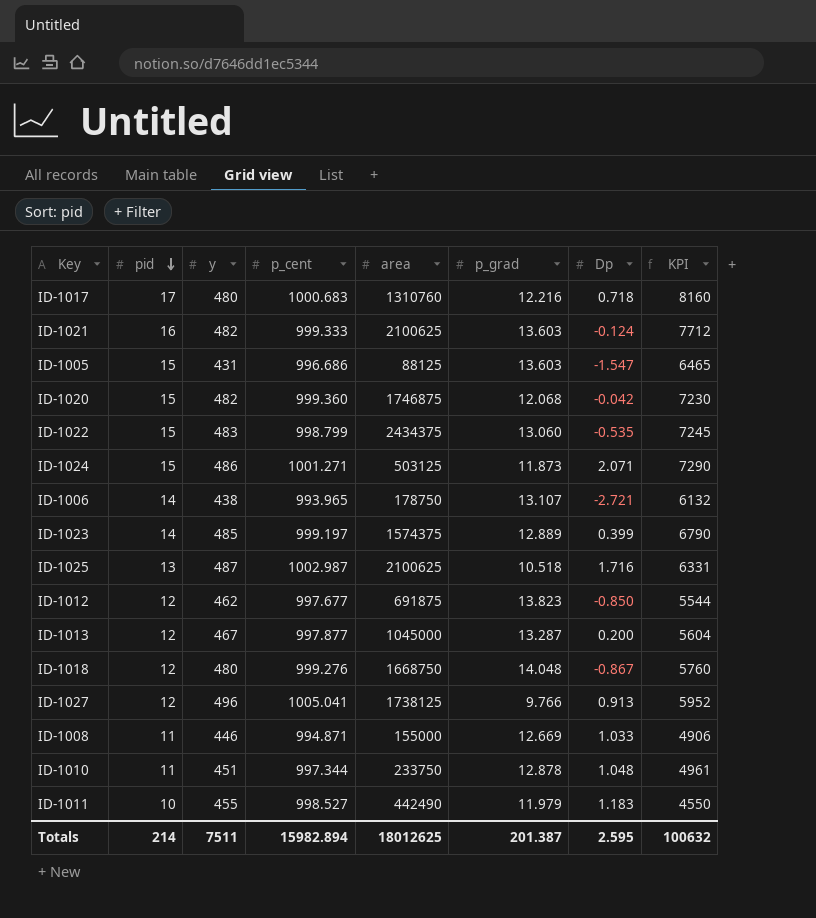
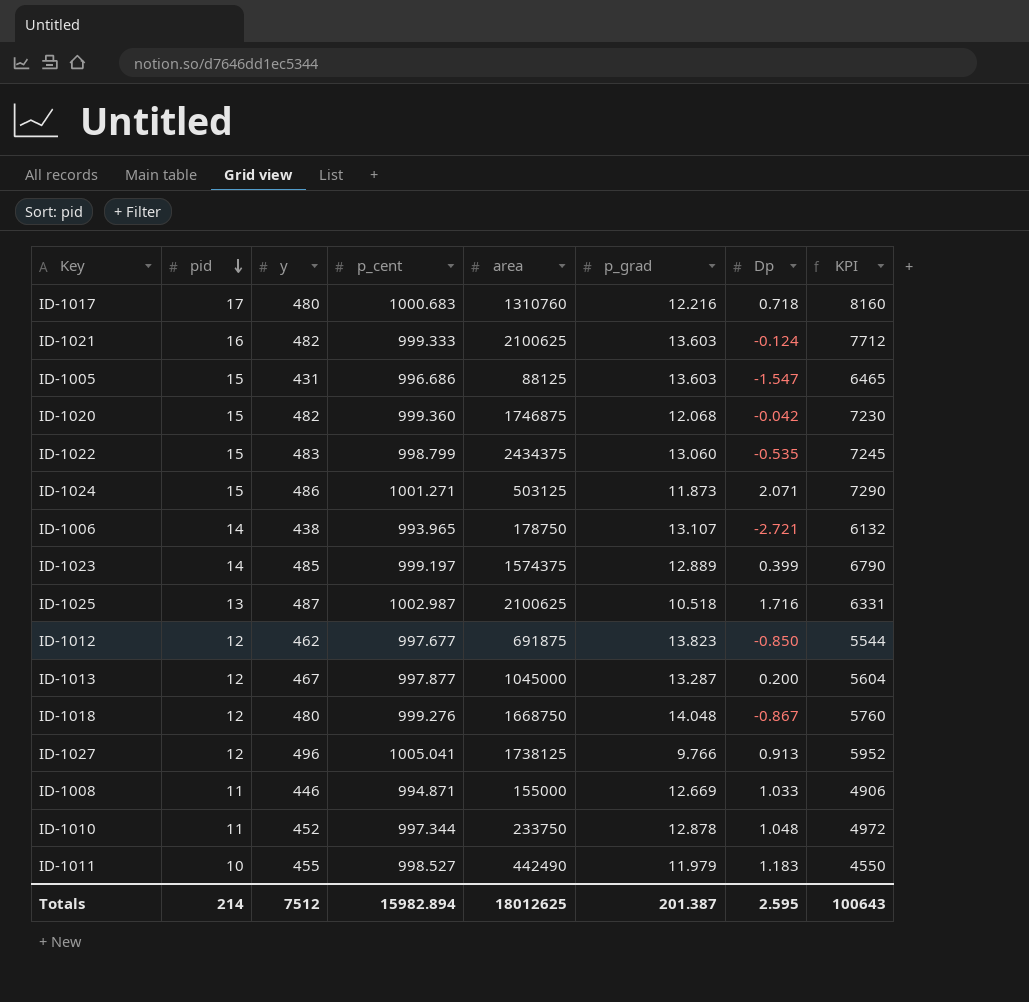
ID-1010 | y: 451 -> 452
ID-1010 | KPI: 4961 -> 4972
Totals | y: 7511 -> 7512
Totals | KPI: 100632 -> 100643

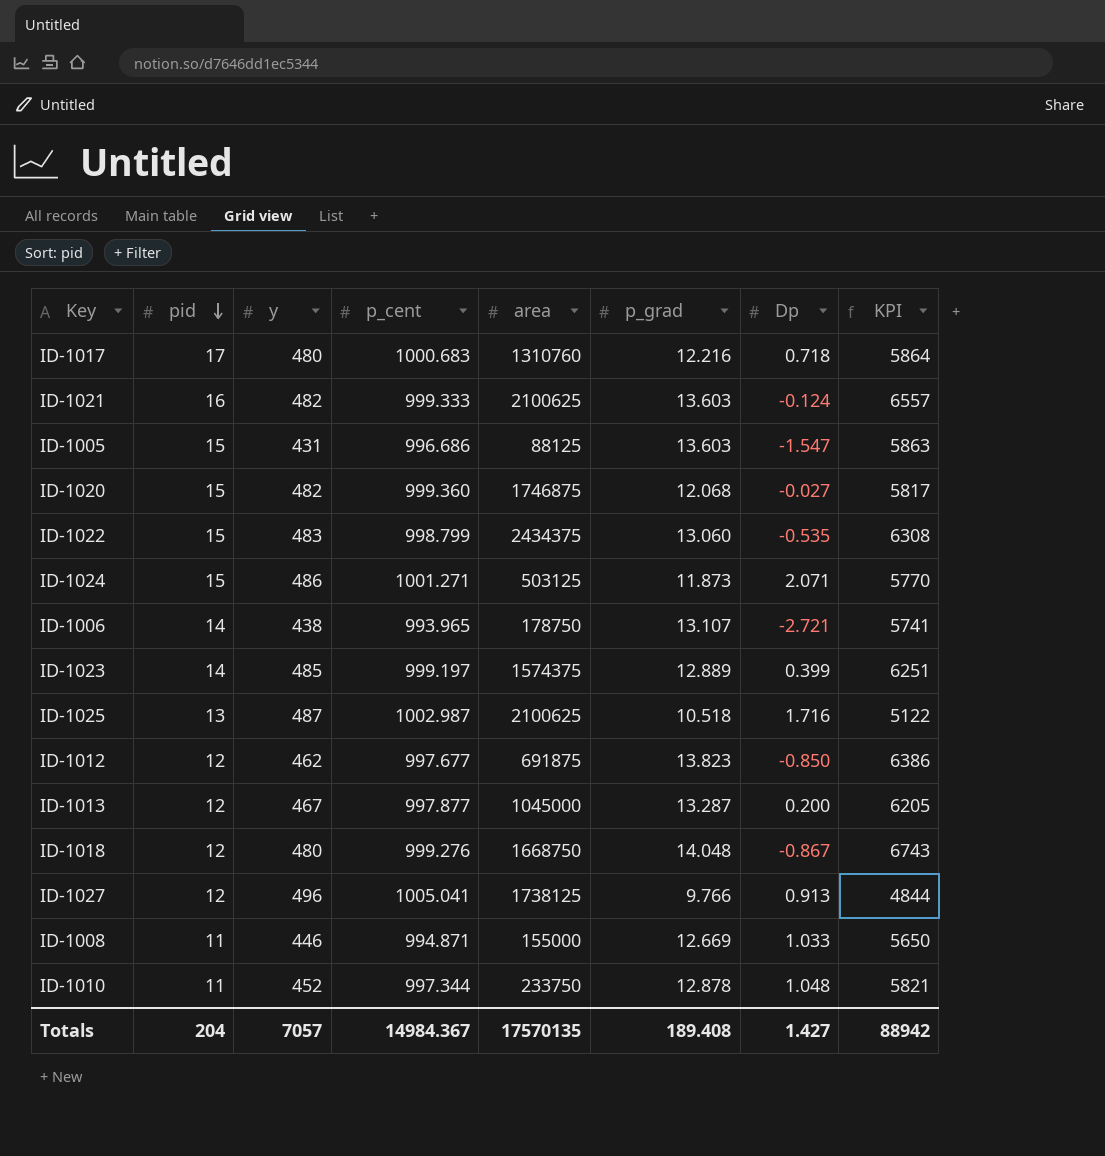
column KPI | formula: [pid] * [y] -> [y] * [p_grad]
row ID-1011: 10 | 455 | 998.527 | 442490 | 11.979 | 1.183 | 4550 -> none
ID-1020 | Dp: -0.042 -> -0.027
Totals | pid: 214 -> 204
Totals | y: 7512 -> 7057
Totals | p_cent: 15982.894 -> 14984.367
Totals | area: 18012625 -> 17570135
Totals | p_grad: 201.387 -> 189.408
Totals | Dp: 2.595 -> 1.427
Totals | KPI: 100643 -> 88942

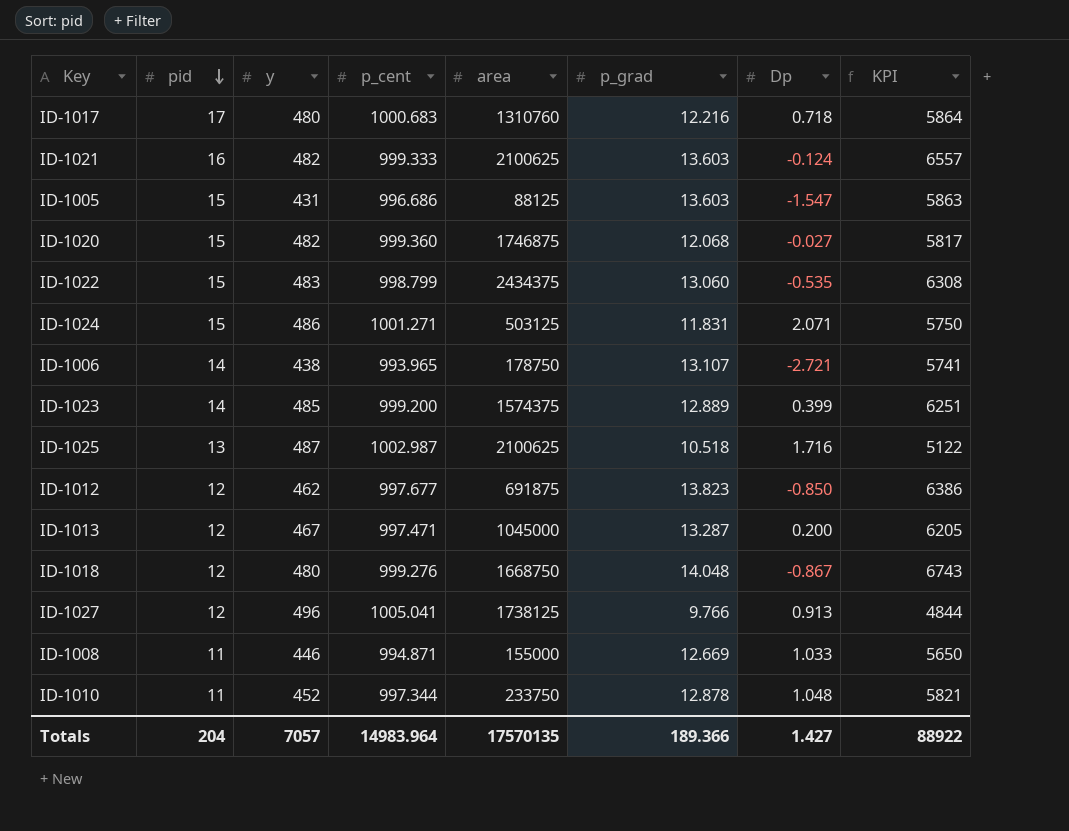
ID-1024 | p_grad: 11.873 -> 11.831
ID-1024 | KPI: 5770 -> 5750
ID-1023 | p_cent: 999.197 -> 999.200
ID-1013 | p_cent: 997.877 -> 997.471
Totals | p_cent: 14984.367 -> 14983.964
Totals | p_grad: 189.408 -> 189.366
Totals | KPI: 88942 -> 88922

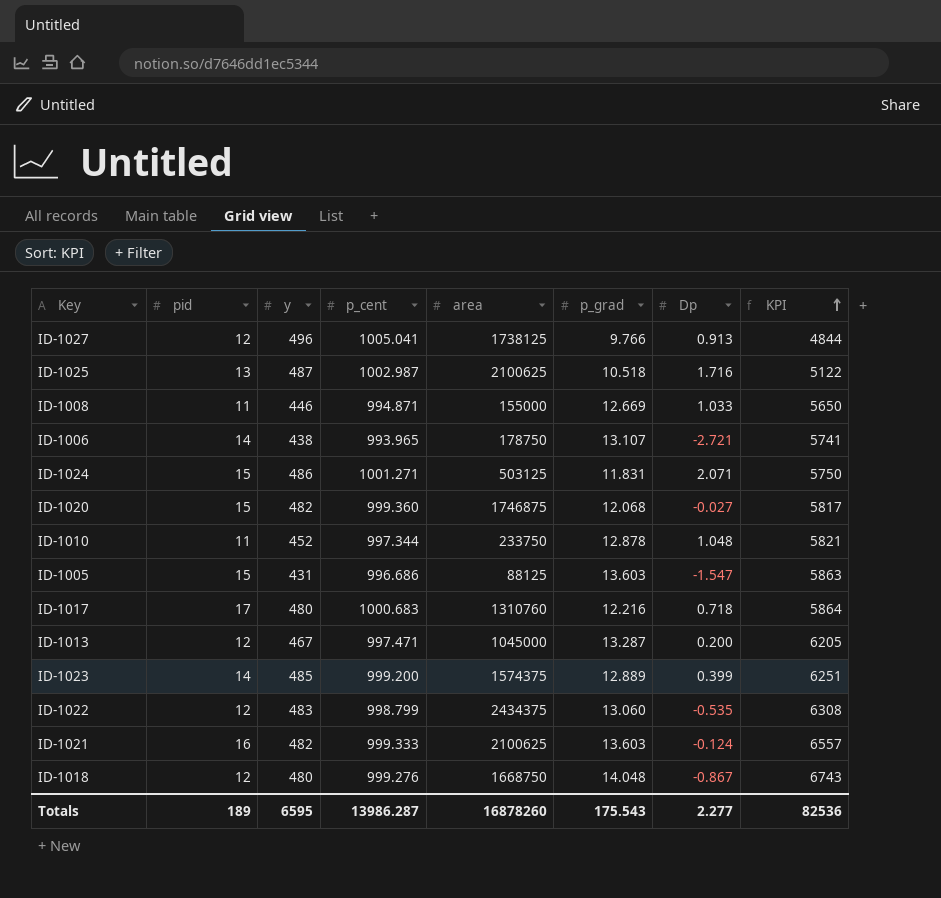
row order: pid descending -> KPI ascending
row ID-1012: 12 | 462 | 997.677 | 691875 | 13.823 | -0.850 | 6386 -> none
ID-1022 | pid: 15 -> 12
Totals | pid: 204 -> 189
Totals | y: 7057 -> 6595
Totals | p_cent: 14983.964 -> 13986.287
Totals | area: 17570135 -> 16878260
Totals | p_grad: 189.366 -> 175.543
Totals | Dp: 1.427 -> 2.277
Totals | KPI: 88922 -> 82536

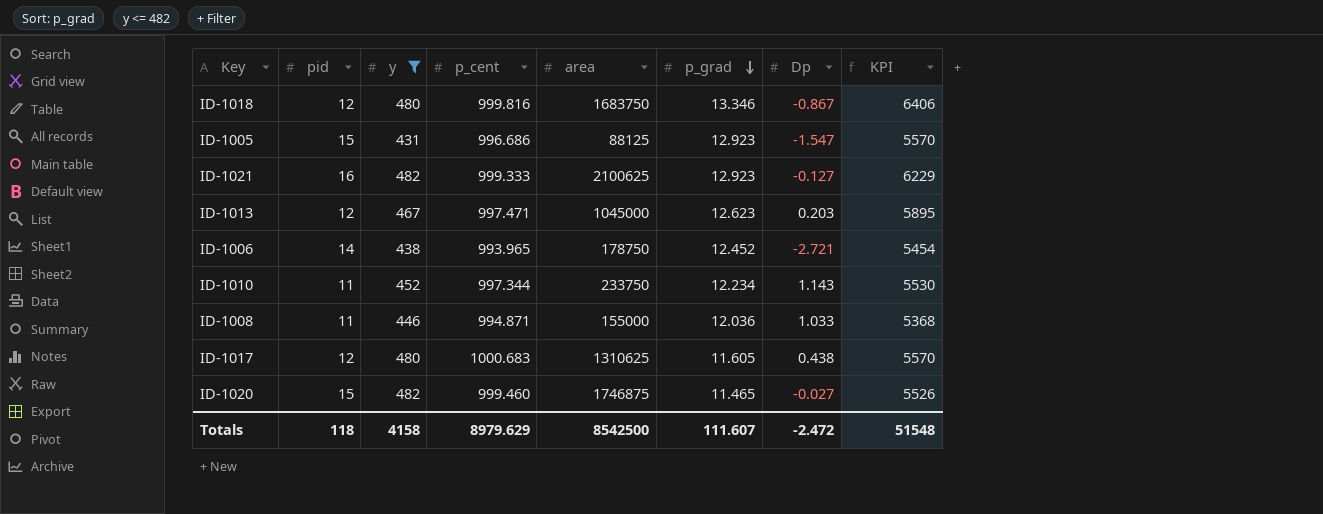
filter: none -> y <= 482
row order: KPI ascending -> p_grad descending
ID-1018 | p_cent: 999.276 -> 999.816
ID-1018 | area: 1668750 -> 1683750
ID-1018 | p_grad: 14.048 -> 13.346
ID-1018 | KPI: 6743 -> 6406
ID-1005 | p_grad: 13.603 -> 12.923
ID-1005 | KPI: 5863 -> 5570
ID-1021 | p_grad: 13.603 -> 12.923
ID-1021 | Dp: -0.124 -> -0.127
ID-1021 | KPI: 6557 -> 6229
ID-1013 | p_grad: 13.287 -> 12.623
ID-1013 | Dp: 0.200 -> 0.203
ID-1013 | KPI: 6205 -> 5895
ID-1006 | p_grad: 13.107 -> 12.452
ID-1006 | KPI: 5741 -> 5454
ID-1010 | p_grad: 12.878 -> 12.234
ID-1010 | Dp: 1.048 -> 1.143
ID-1010 | KPI: 5821 -> 5530
ID-1008 | p_grad: 12.669 -> 12.036
ID-1008 | KPI: 5650 -> 5368
ID-1017 | pid: 17 -> 12
ID-1017 | area: 1310760 -> 1310625
ID-1017 | p_grad: 12.216 -> 11.605
ID-1017 | Dp: 0.718 -> 0.438
ID-1017 | KPI: 5864 -> 5570
ID-1020 | p_cent: 999.360 -> 999.460
ID-1020 | p_grad: 12.068 -> 11.465
ID-1020 | KPI: 5817 -> 5526
Totals | pid: 189 -> 118
Totals | y: 6595 -> 4158
Totals | p_cent: 13986.287 -> 8979.629
Totals | area: 16878260 -> 8542500
Totals | p_grad: 175.543 -> 111.607
Totals | Dp: 2.277 -> -2.472
Totals | KPI: 82536 -> 51548

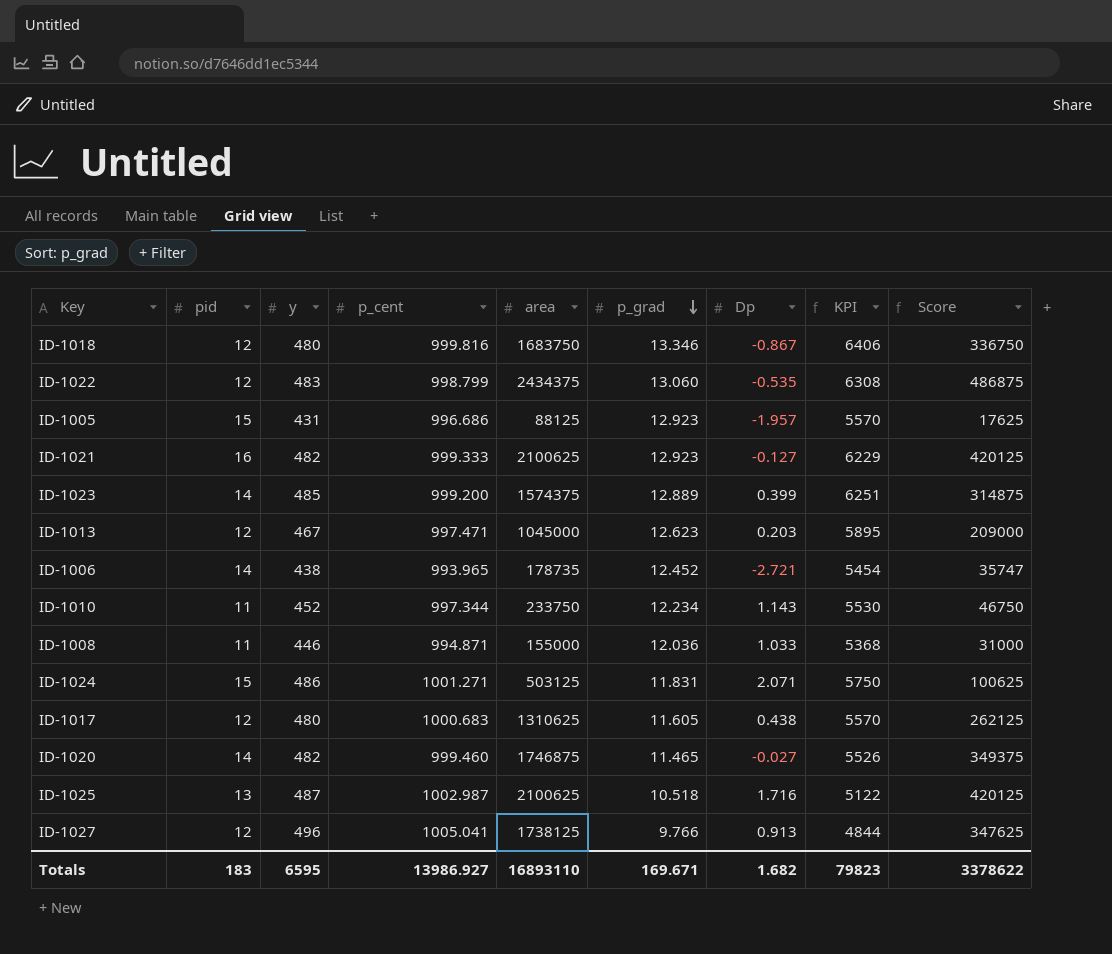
filter: y <= 482 -> none
column Score | formula: none -> [area] * 0.2
ID-1005 | Dp: -1.547 -> -1.957
ID-1006 | area: 178750 -> 178735
ID-1020 | pid: 15 -> 14
Totals | pid: 118 -> 183
Totals | y: 4158 -> 6595
Totals | p_cent: 8979.629 -> 13986.927
Totals | area: 8542500 -> 16893110
Totals | p_grad: 111.607 -> 169.671
Totals | Dp: -2.472 -> 1.682
Totals | KPI: 51548 -> 79823

